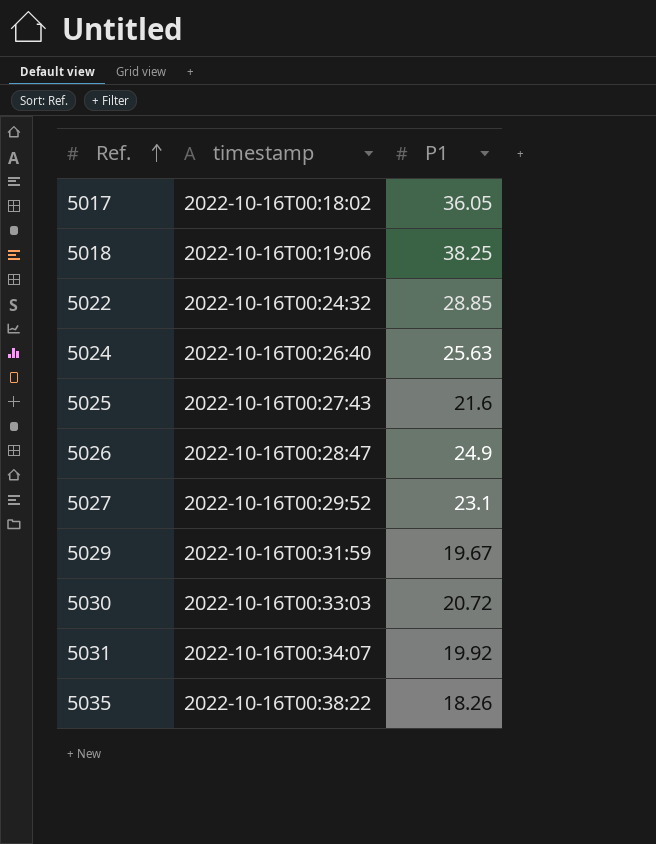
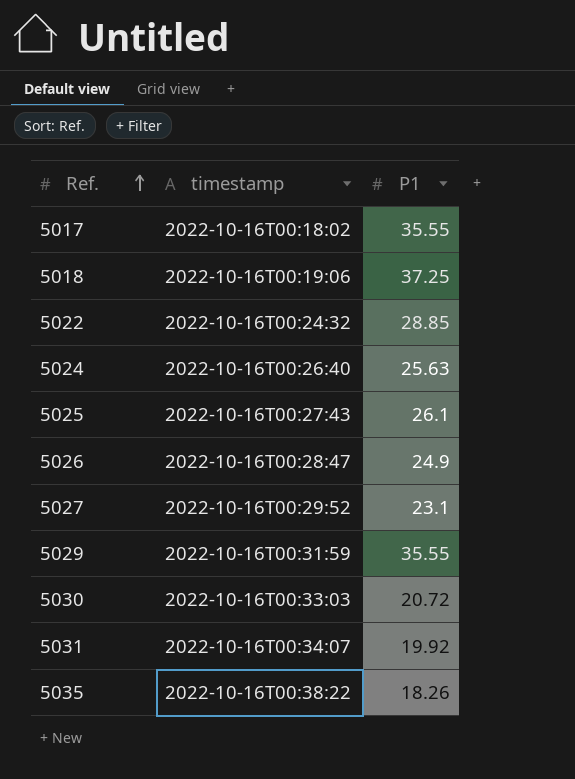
5017 | P1: 36.05 -> 35.55
5018 | P1: 38.25 -> 37.25
5025 | P1: 21.6 -> 26.1
5029 | P1: 19.67 -> 35.55

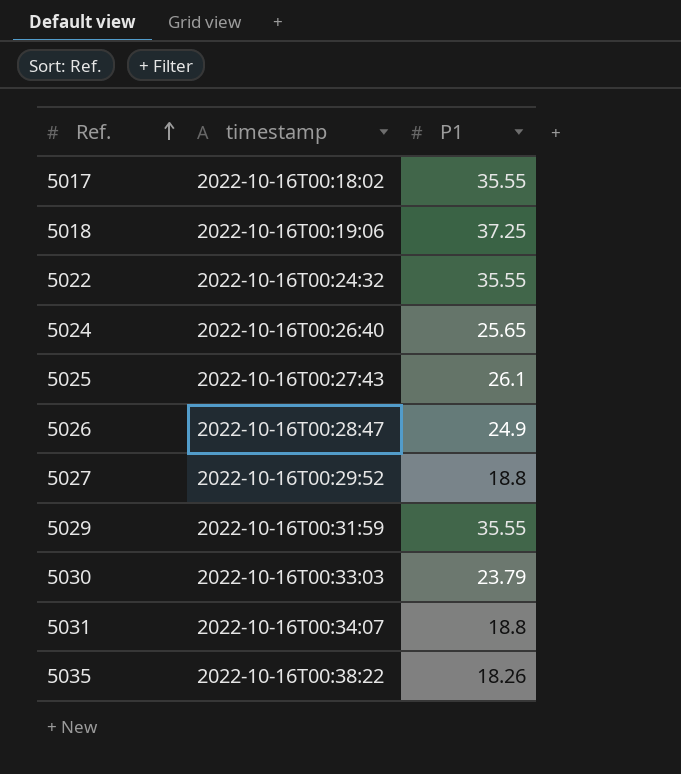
5022 | P1: 28.85 -> 35.55
5024 | P1: 25.63 -> 25.65
5027 | P1: 23.1 -> 18.8
5030 | P1: 20.72 -> 23.79
5031 | P1: 19.92 -> 18.8

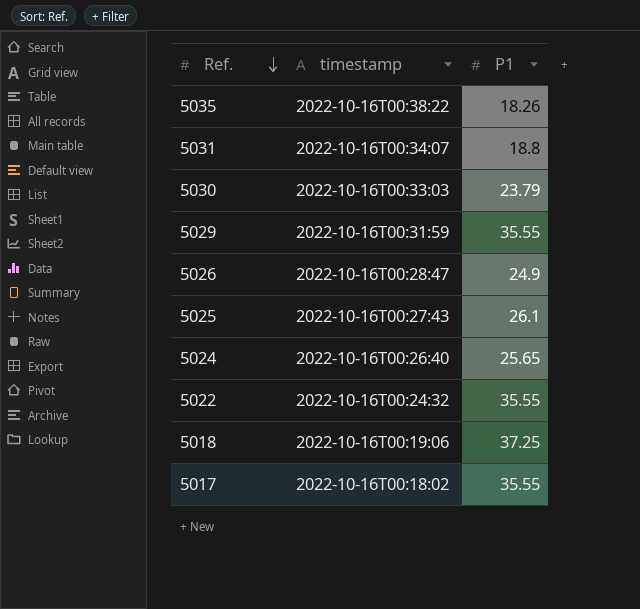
row order: Ref. ascending -> Ref. descending
row 5027: 2022-10-16T00:29:52 | 18.8 -> none

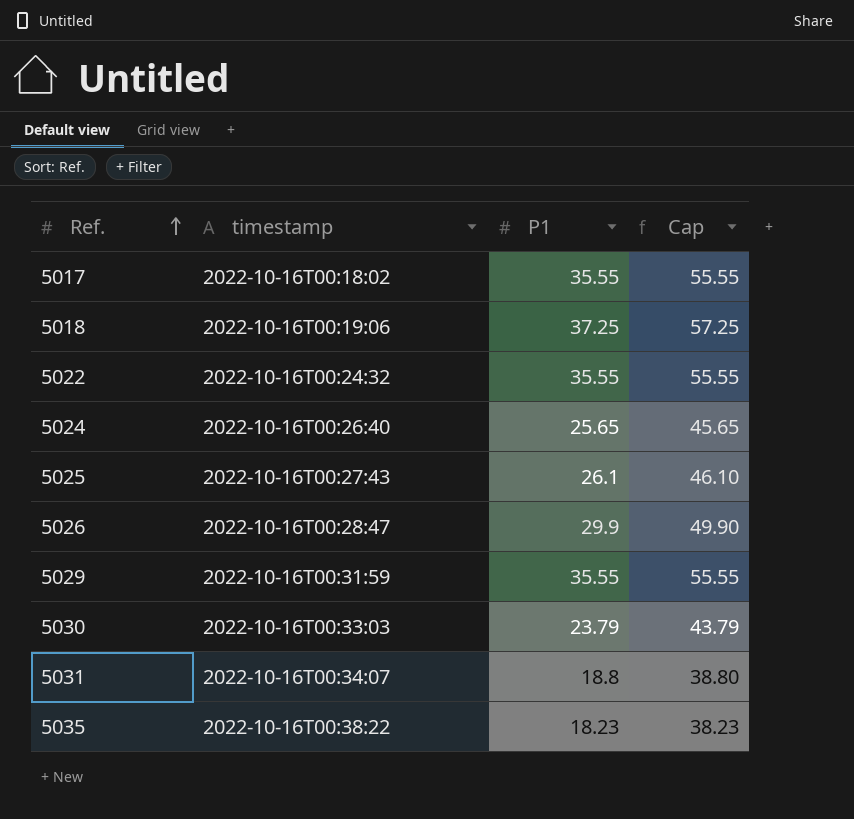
row order: Ref. descending -> Ref. ascending
column Cap | formula: none -> [P1] + 20
5026 | P1: 24.9 -> 29.9
5035 | P1: 18.26 -> 18.23

